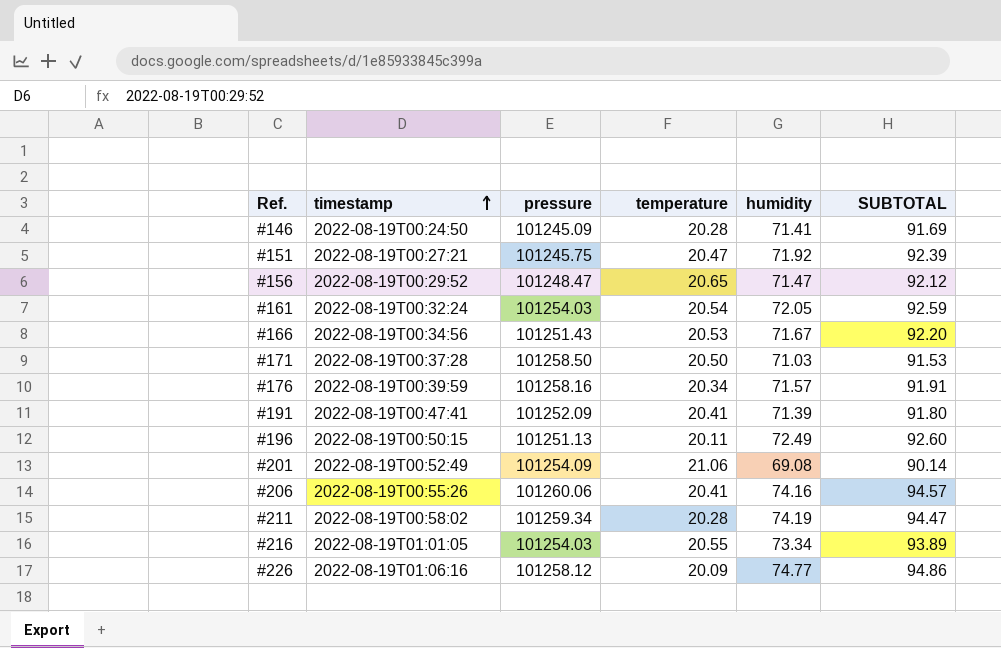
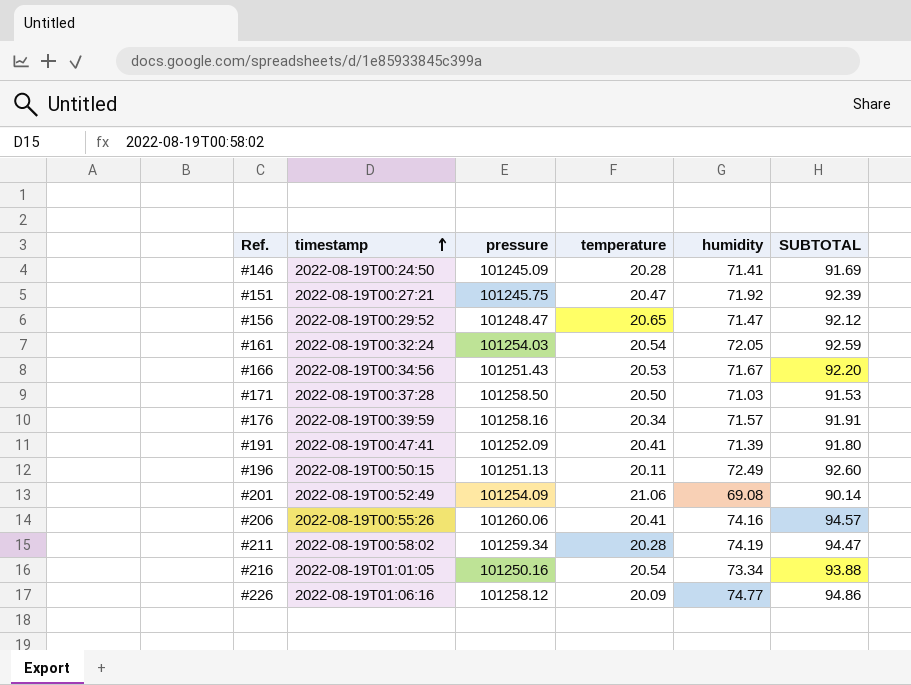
#216 | pressure: 101254.03 -> 101250.16
#216 | temperature: 20.55 -> 20.54
#216 | SUBTOTAL: 93.89 -> 93.88

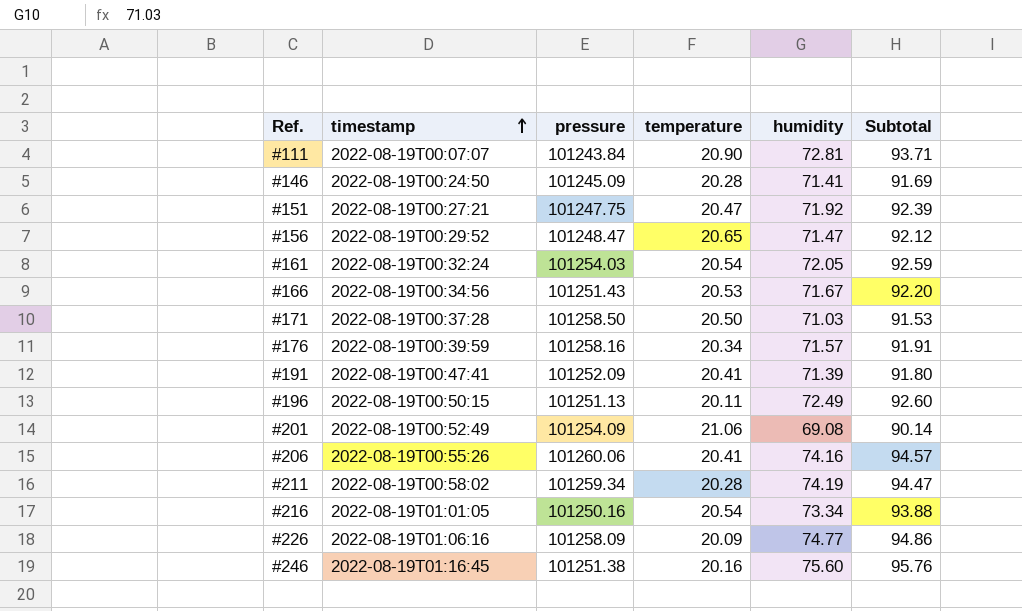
column name: SUBTOTAL -> Subtotal
row #111: none -> 2022-08-19T00:07:07 | 101243.84 | 20.90 | 72.81 | 93.71
#151 | pressure: 101245.75 -> 101247.75
#226 | pressure: 101258.12 -> 101258.09
row #246: none -> 2022-08-19T01:16:45 | 101251.38 | 20.16 | 75.60 | 95.76

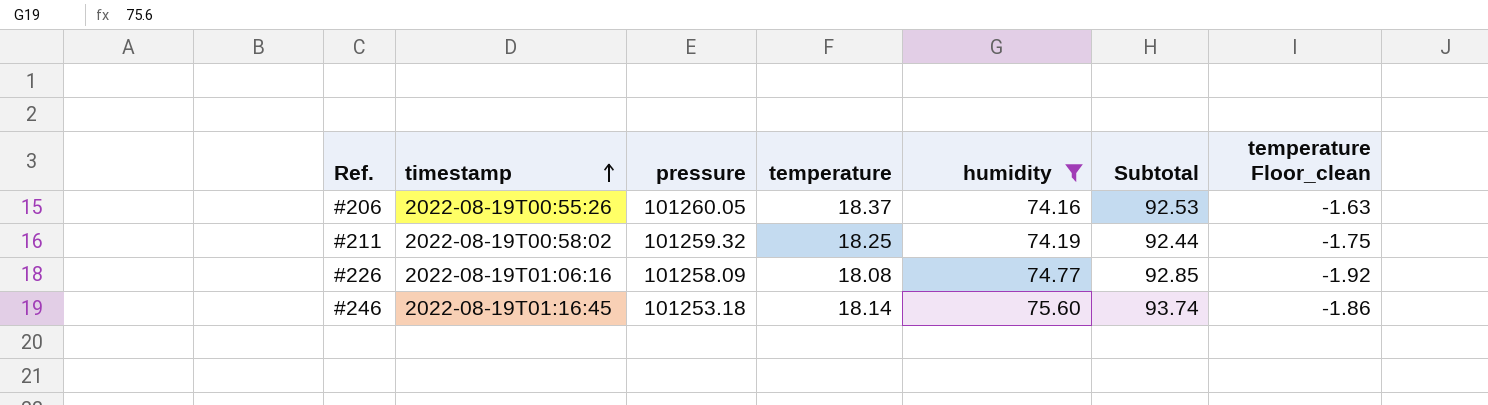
filter: none -> humidity >= 74.16
column temperature Floor_clean | formula: none -> [temperature] - 20
#206 | pressure: 101260.06 -> 101260.05
#206 | temperature: 20.41 -> 18.37
#206 | Subtotal: 94.57 -> 92.53
#211 | pressure: 101259.34 -> 101259.32
#211 | temperature: 20.28 -> 18.25
#211 | Subtotal: 94.47 -> 92.44
#226 | temperature: 20.09 -> 18.08
#226 | Subtotal: 94.86 -> 92.85
#246 | pressure: 101251.38 -> 101253.18
#246 | temperature: 20.16 -> 18.14
#246 | Subtotal: 95.76 -> 93.74

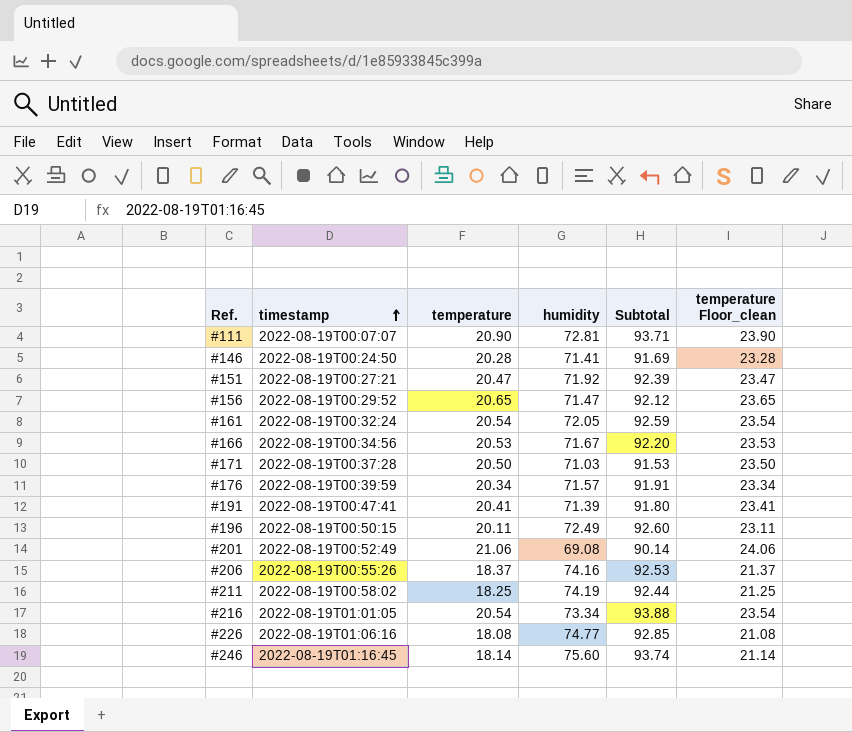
filter: humidity >= 74.16 -> none
column pressure | position: 3 -> none
column temperature Floor_clean | formula: [temperature] - 20 -> [temperature] + 3

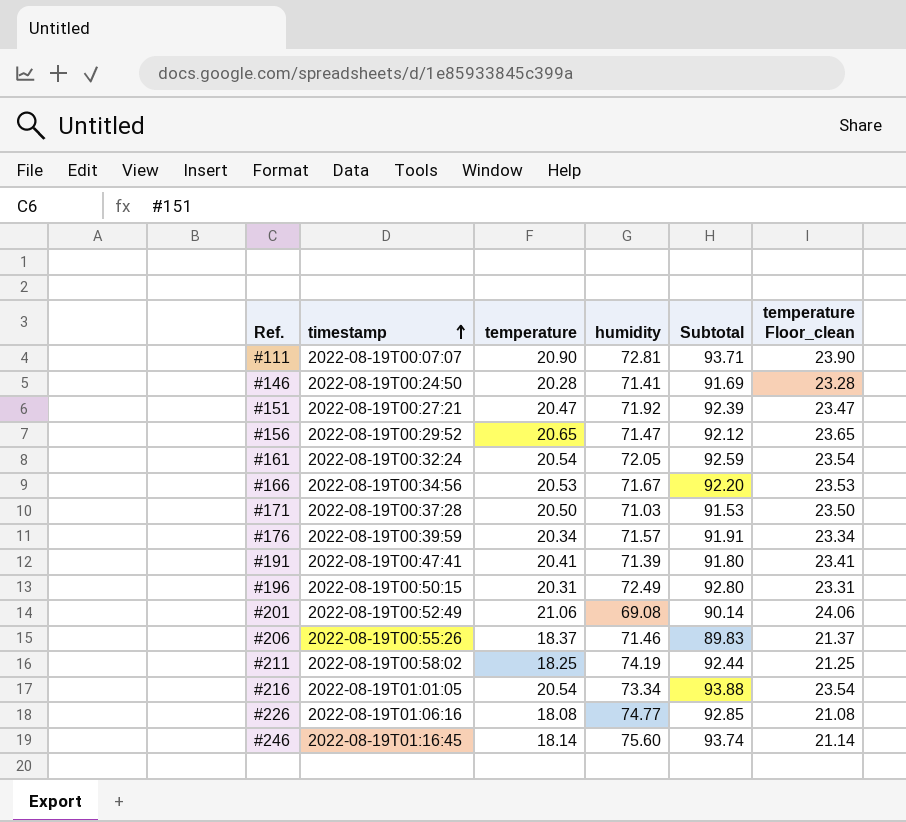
#196 | temperature: 20.11 -> 20.31
#196 | Subtotal: 92.60 -> 92.80
#196 | temperature Floor_clean: 23.11 -> 23.31
#206 | humidity: 74.16 -> 71.46
#206 | Subtotal: 92.53 -> 89.83

